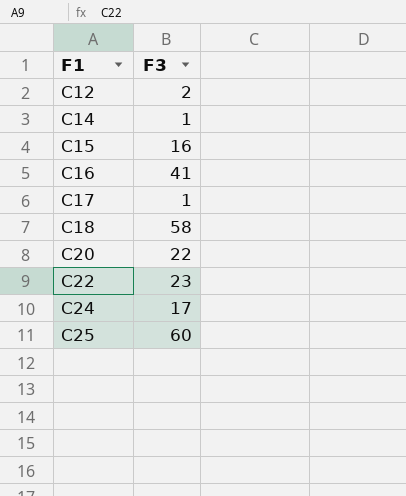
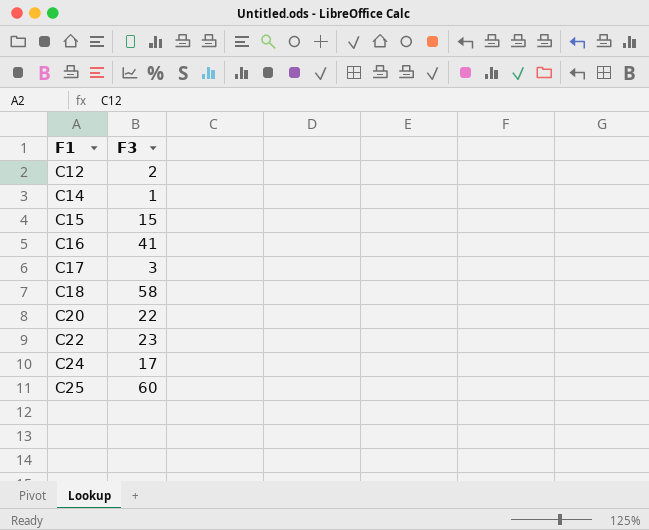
C15 | F3: 16 -> 15
C17 | F3: 1 -> 3

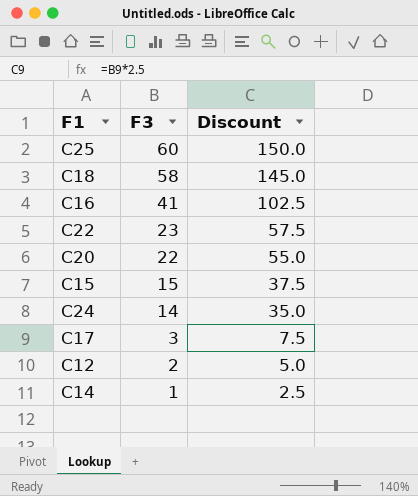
row order: F1 ascending -> F3 descending
column Discount | formula: none -> [F3] * 2.5
C24 | F3: 17 -> 14

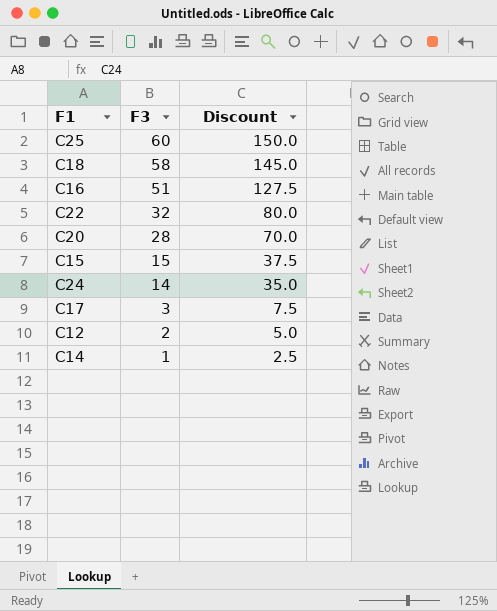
C16 | F3: 41 -> 51
C16 | Discount: 102.5 -> 127.5
C22 | F3: 23 -> 32
C22 | Discount: 57.5 -> 80.0
C20 | F3: 22 -> 28
C20 | Discount: 55.0 -> 70.0

